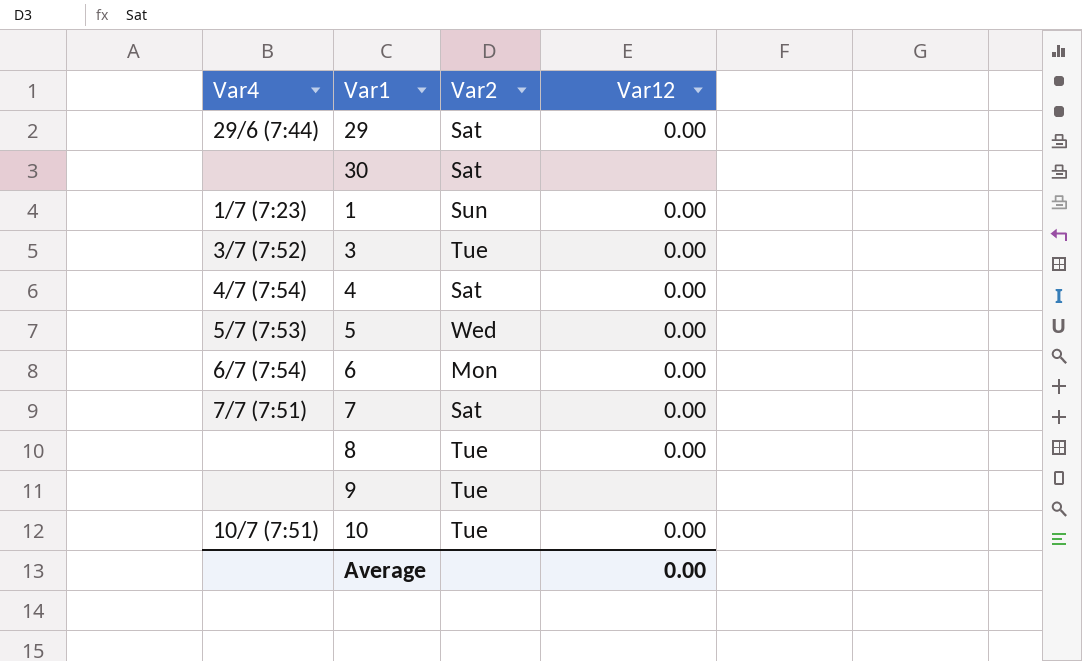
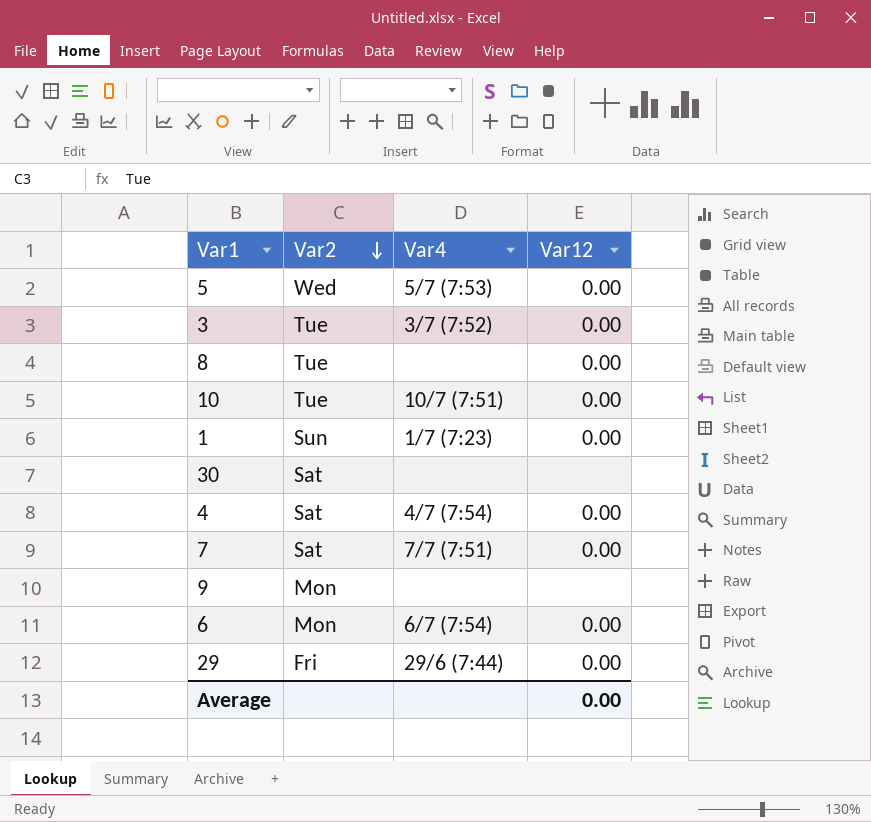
row order: none -> Var2 descending
column Var4 | position: 1 -> 3
9 | Var2: Tue -> Mon
29 | Var2: Sat -> Fri

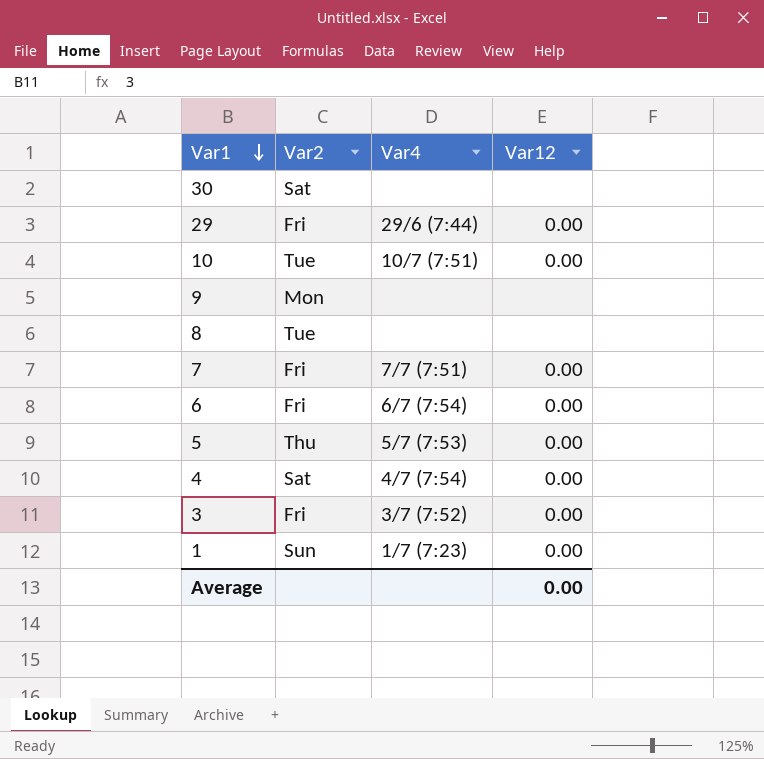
row order: Var2 descending -> Var1 descending
8 | Var12: 0.00 -> none
7 | Var2: Sat -> Fri
6 | Var2: Mon -> Fri
5 | Var2: Wed -> Thu
3 | Var2: Tue -> Fri

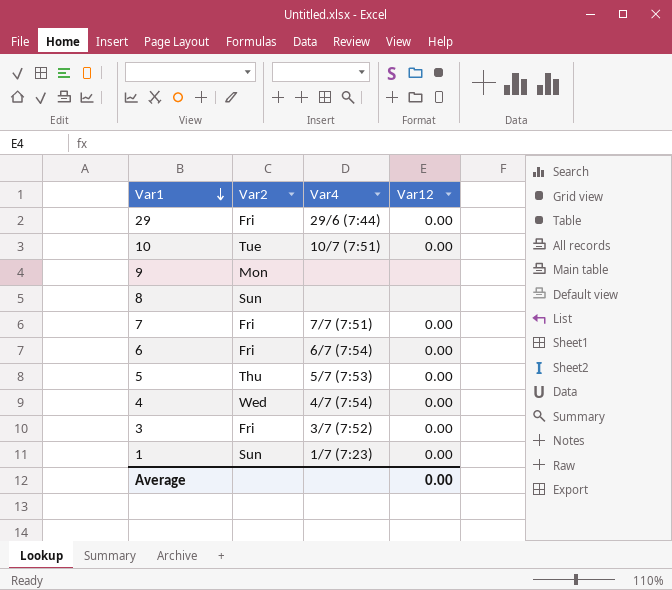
row 30: Sat | none | none -> none
8 | Var2: Tue -> Sun
4 | Var2: Sat -> Wed

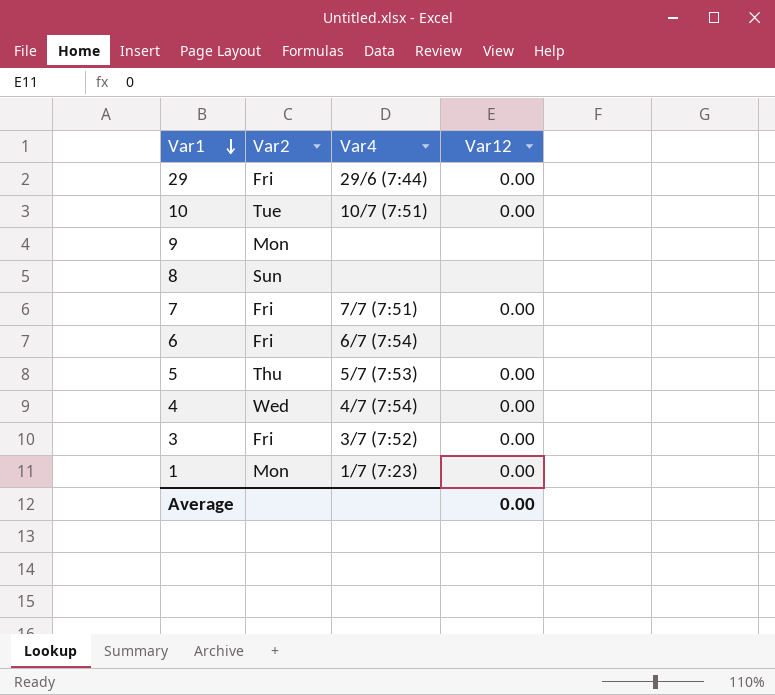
6 | Var12: 0.00 -> none
1 | Var2: Sun -> Mon

